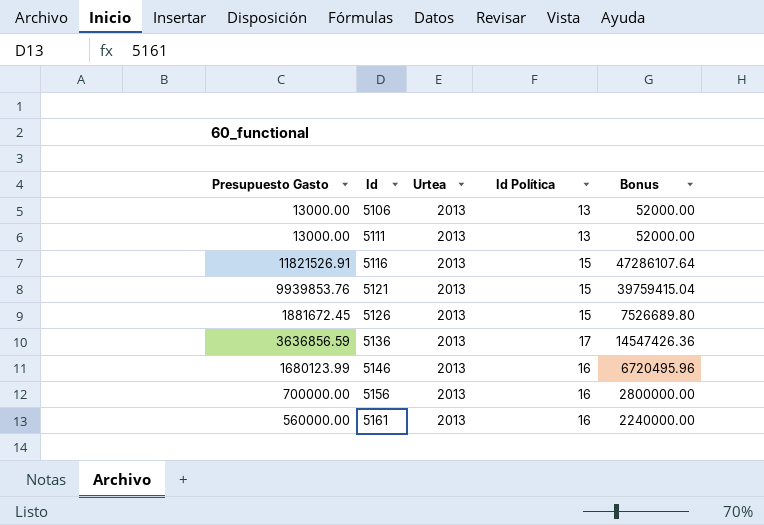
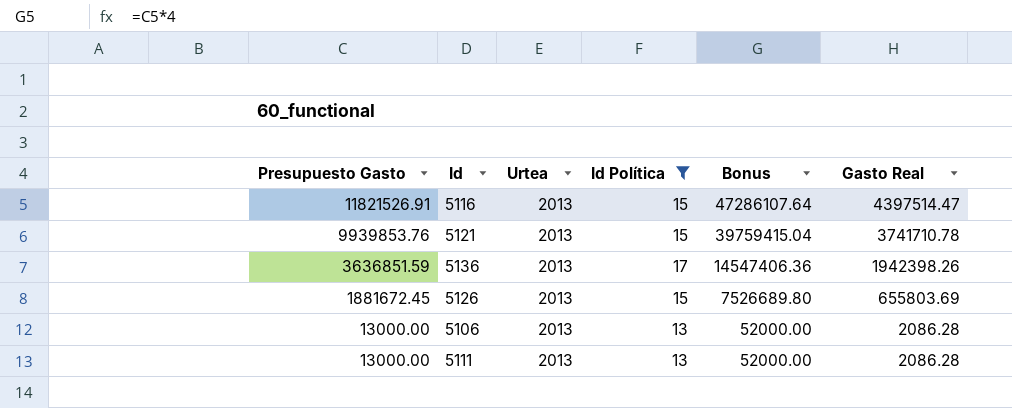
filter: none -> Id Política != 16
row order: Id ascending -> Presupuesto Gasto descending
column Gasto Real | position: none -> 6
5136 | Presupuesto Gasto: 3636856.59 -> 3636851.59
5136 | Bonus: 14547426.36 -> 14547406.36

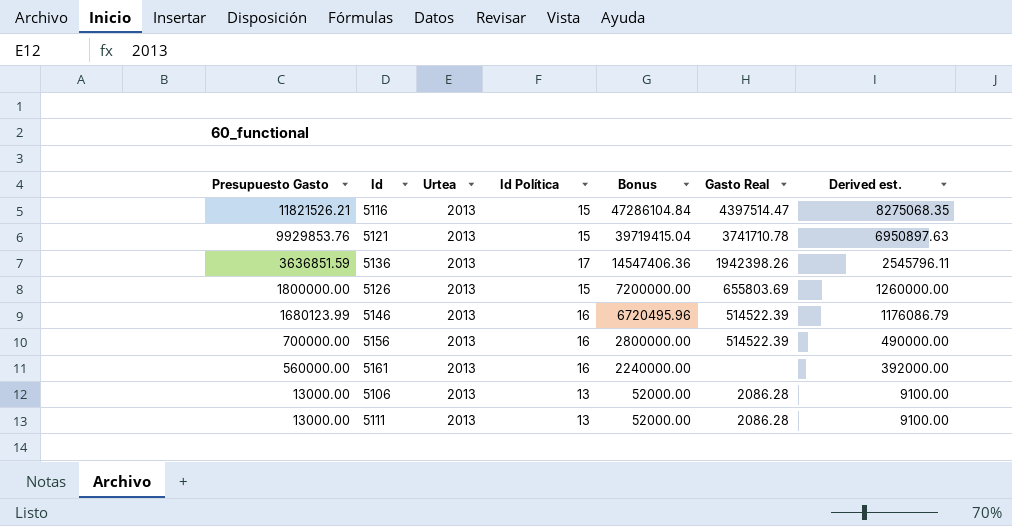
filter: Id Política != 16 -> none
column Derived est. | formula: none -> [Presupuesto Gasto] * 0.7
5116 | Presupuesto Gasto: 11821526.91 -> 11821526.21
5116 | Bonus: 47286107.64 -> 47286104.84
5121 | Presupuesto Gasto: 9939853.76 -> 9929853.76
5121 | Bonus: 39759415.04 -> 39719415.04
5126 | Presupuesto Gasto: 1881672.45 -> 1800000.00
5126 | Bonus: 7526689.80 -> 7200000.00

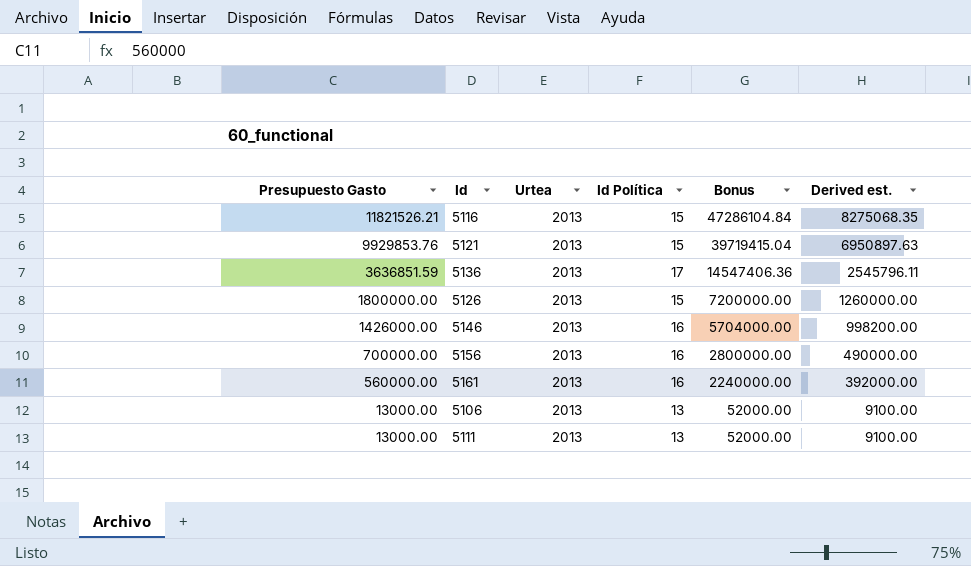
column Gasto Real | position: 6 -> none
5146 | Presupuesto Gasto: 1680123.99 -> 1426000.00
5146 | Bonus: 6720495.96 -> 5704000.00
5146 | Derived est.: 1176086.79 -> 998200.00

